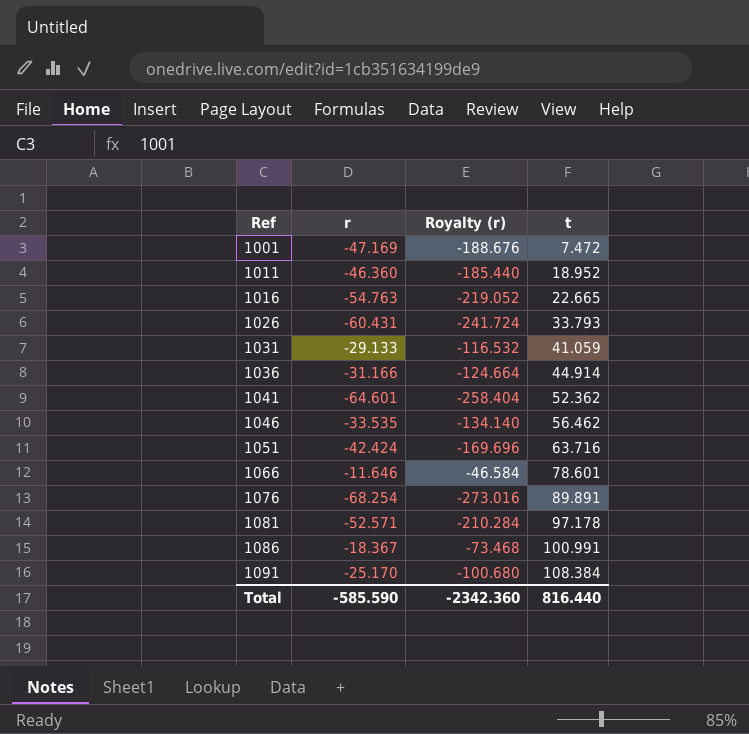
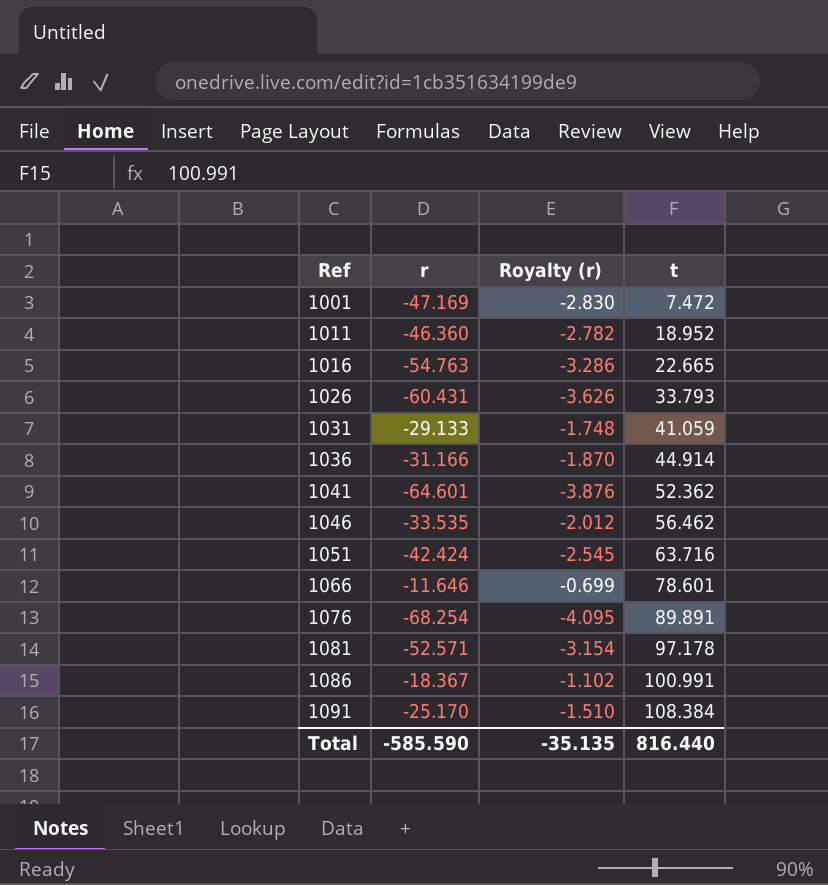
column Royalty (r) | formula: [r] * 4 -> [r] * 0.06
Total | Royalty (r): -2342.360 -> -35.135

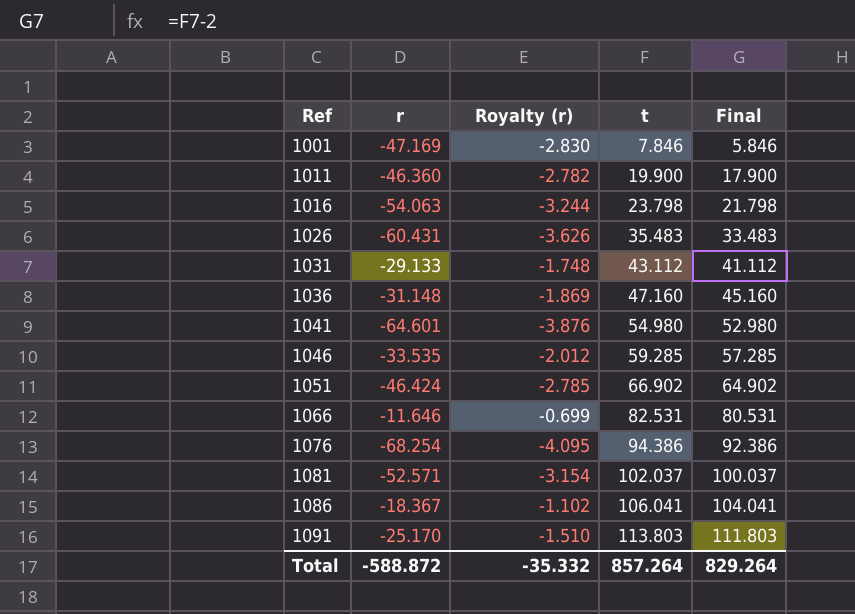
column Final | formula: none -> [t] - 2
1001 | t: 7.472 -> 7.846
1011 | t: 18.952 -> 19.900
1016 | r: -54.763 -> -54.063
1016 | Royalty (r): -3.286 -> -3.244
1016 | t: 22.665 -> 23.798
1026 | t: 33.793 -> 35.483
1031 | t: 41.059 -> 43.112
1036 | r: -31.166 -> -31.148
1036 | Royalty (r): -1.870 -> -1.869
1036 | t: 44.914 -> 47.160
1041 | t: 52.362 -> 54.980
1046 | t: 56.462 -> 59.285
1051 | r: -42.424 -> -46.424
1051 | Royalty (r): -2.545 -> -2.785
1051 | t: 63.716 -> 66.902
1066 | t: 78.601 -> 82.531
1076 | t: 89.891 -> 94.386
1081 | t: 97.178 -> 102.037
1086 | t: 100.991 -> 106.041
1091 | t: 108.384 -> 113.803
Total | r: -585.590 -> -588.872
Total | Royalty (r): -35.135 -> -35.332
Total | t: 816.440 -> 857.264

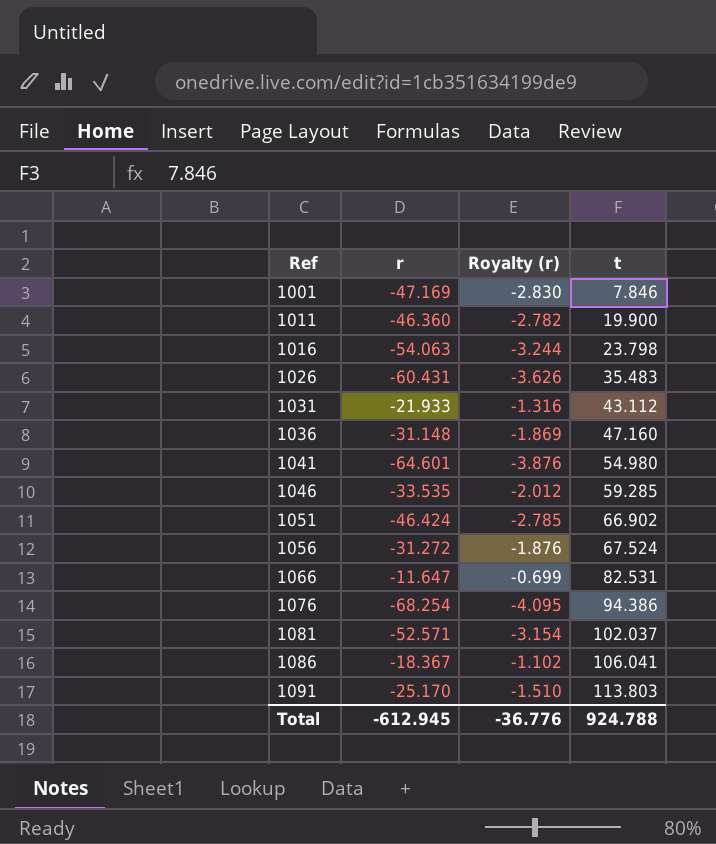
column Final | formula: [t] - 2 -> none
1031 | r: -29.133 -> -21.933
1031 | Royalty (r): -1.748 -> -1.316
row 1056: none -> -31.272 | -1.876 | 67.524
1066 | r: -11.646 -> -11.647
Total | r: -588.872 -> -612.945
Total | Royalty (r): -35.332 -> -36.776
Total | t: 857.264 -> 924.788

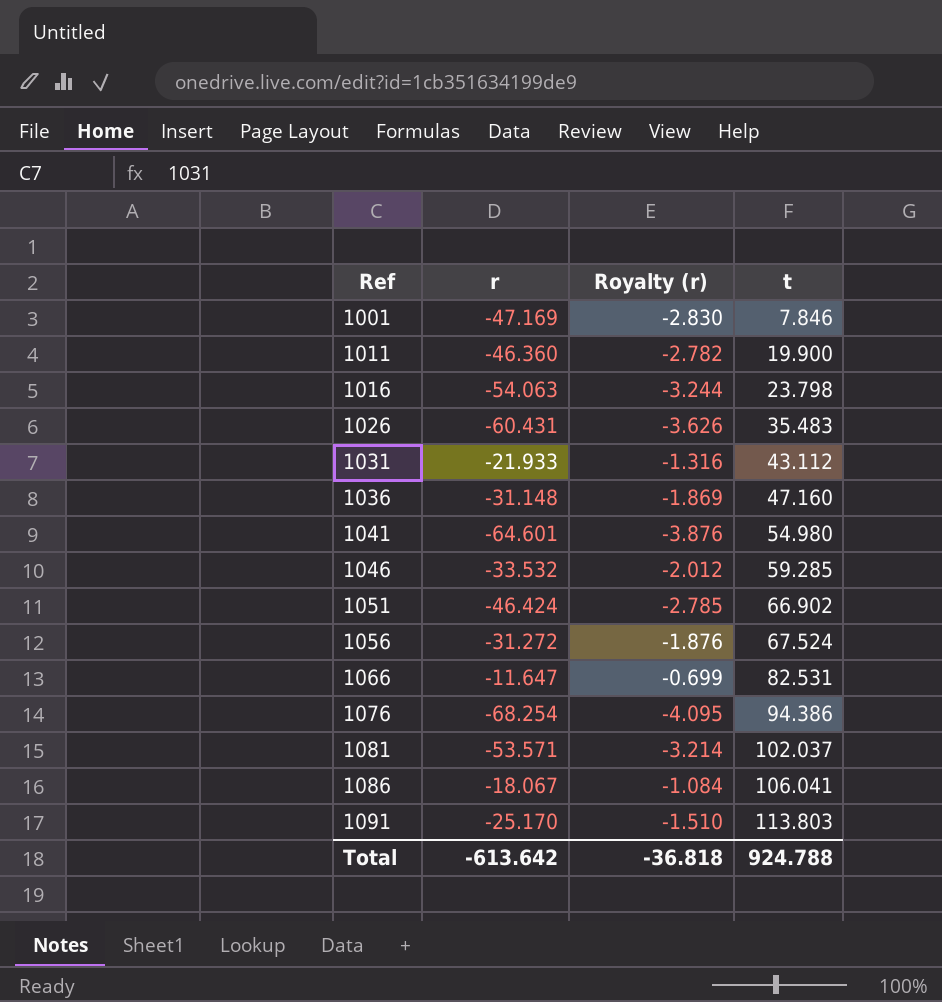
1046 | r: -33.535 -> -33.532
1081 | r: -52.571 -> -53.571
1081 | Royalty (r): -3.154 -> -3.214
1086 | r: -18.367 -> -18.067
1086 | Royalty (r): -1.102 -> -1.084
Total | r: -612.945 -> -613.642
Total | Royalty (r): -36.776 -> -36.818

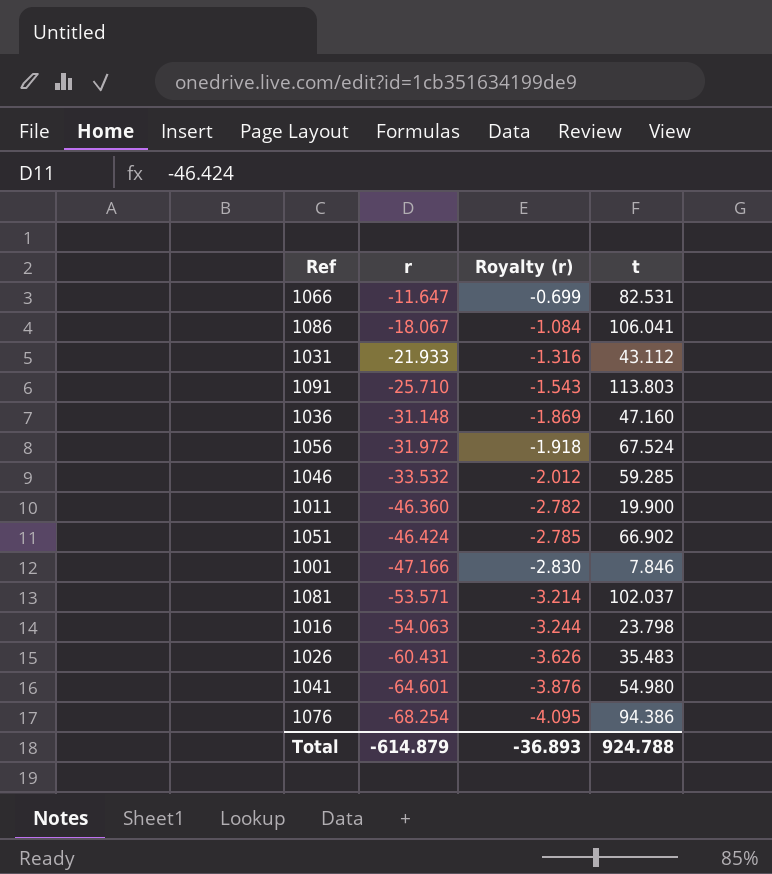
row order: Ref ascending -> r descending
1091 | r: -25.170 -> -25.710
1091 | Royalty (r): -1.510 -> -1.543
1056 | r: -31.272 -> -31.972
1056 | Royalty (r): -1.876 -> -1.918
1001 | r: -47.169 -> -47.166
Total | r: -613.642 -> -614.879
Total | Royalty (r): -36.818 -> -36.893

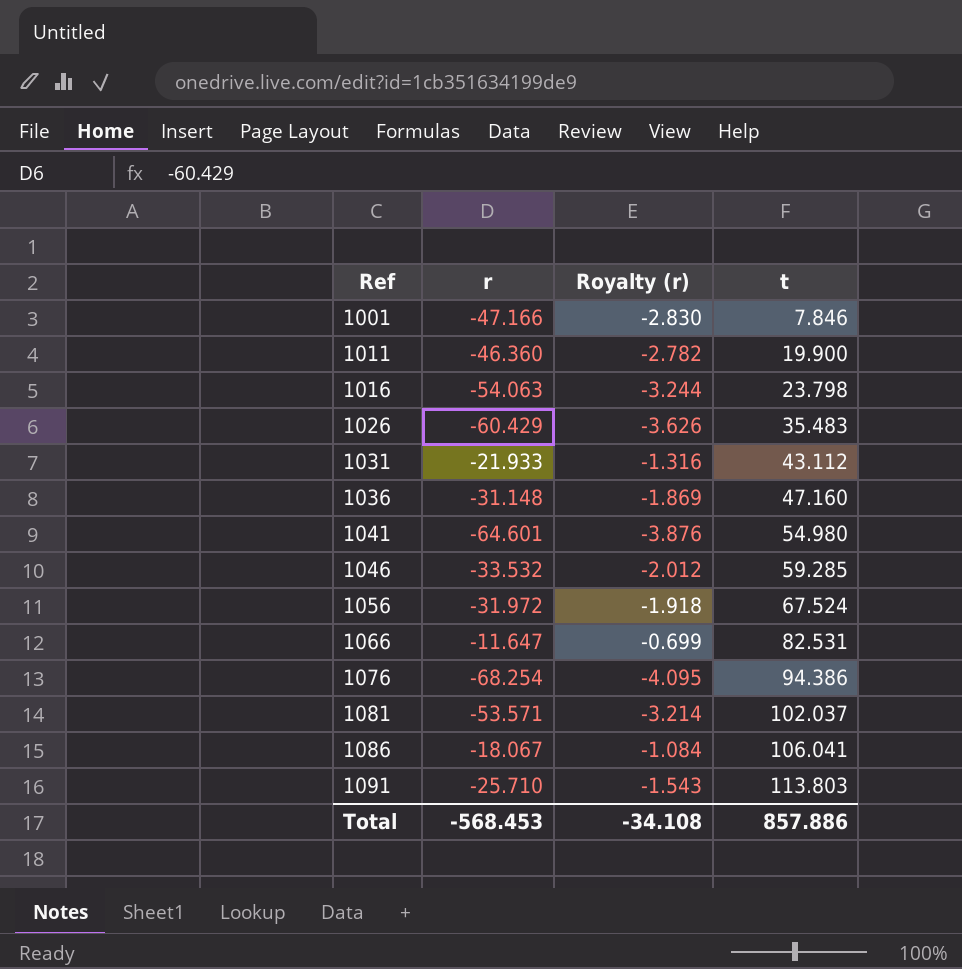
row order: r descending -> Ref ascending
row 1051: -46.424 | -2.785 | 66.902 -> none
1026 | r: -60.431 -> -60.429
Total | r: -614.879 -> -568.453
Total | Royalty (r): -36.893 -> -34.108
Total | t: 924.788 -> 857.886

